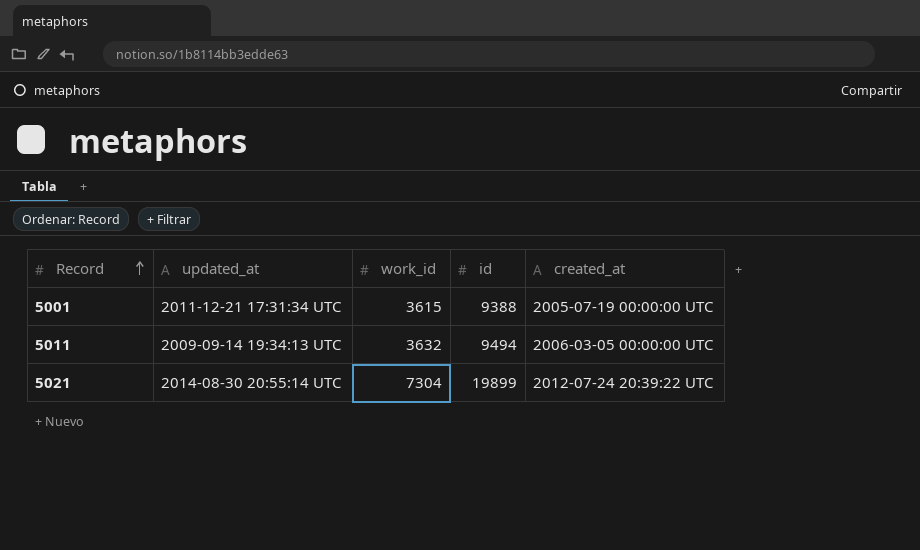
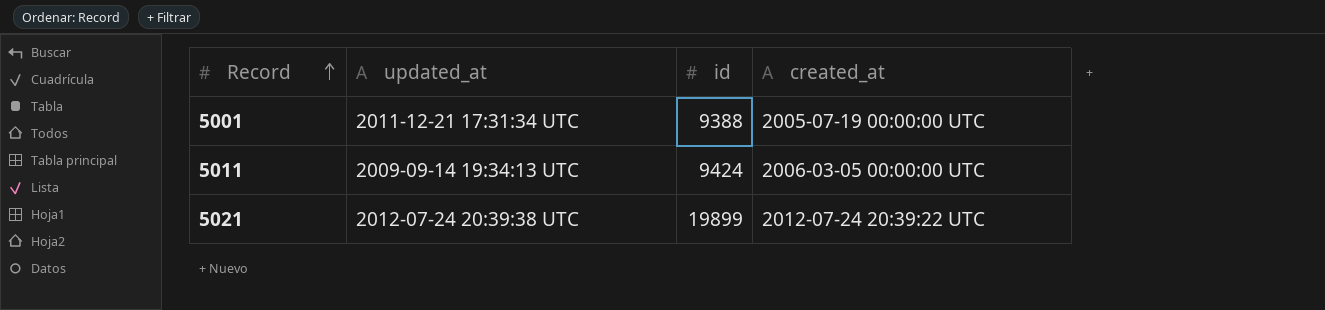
column work_id | position: 3 -> none
5011 | id: 9494 -> 9424
5021 | updated_at: 2014-08-30 20:55:14 UTC -> 2012-07-24 20:39:38 UTC

